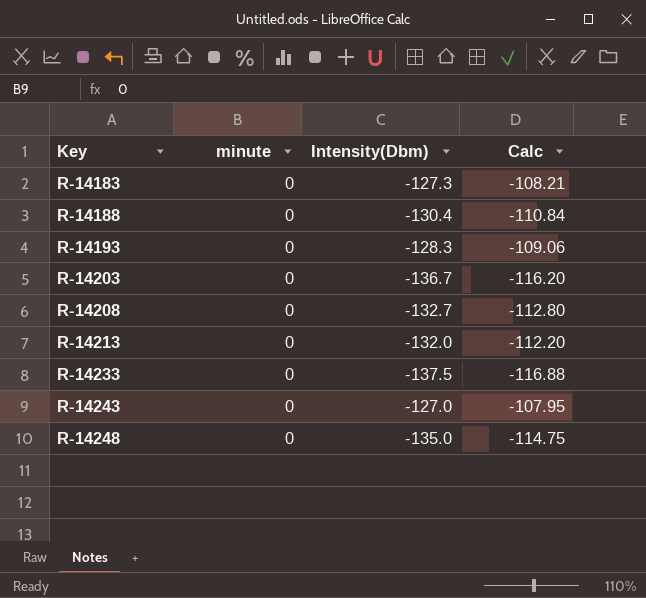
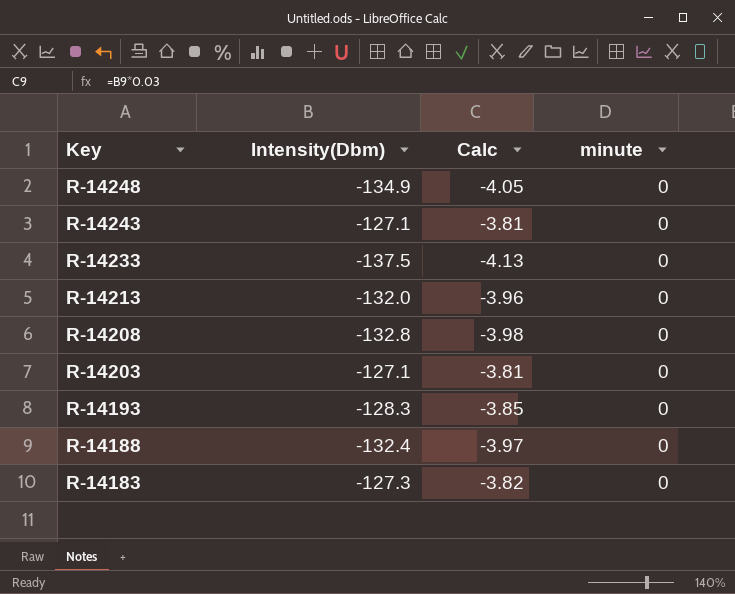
row order: Key ascending -> Key descending
column Calc | formula: [Intensity(Dbm)] * 0.85 -> [Intensity(Dbm)] * 0.03
column minute | position: 2 -> 4
R-14248 | Intensity(Dbm): -135.0 -> -134.9
R-14243 | Intensity(Dbm): -127.0 -> -127.1
R-14208 | Intensity(Dbm): -132.7 -> -132.8
R-14203 | Intensity(Dbm): -136.7 -> -127.1
R-14188 | Intensity(Dbm): -130.4 -> -132.4

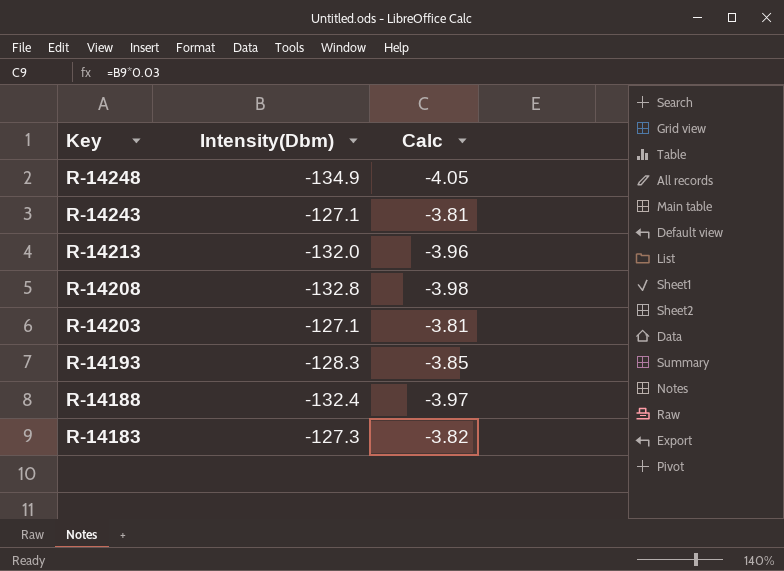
column minute | position: 4 -> none
row R-14233: -137.5 | -4.13 | 0 -> none

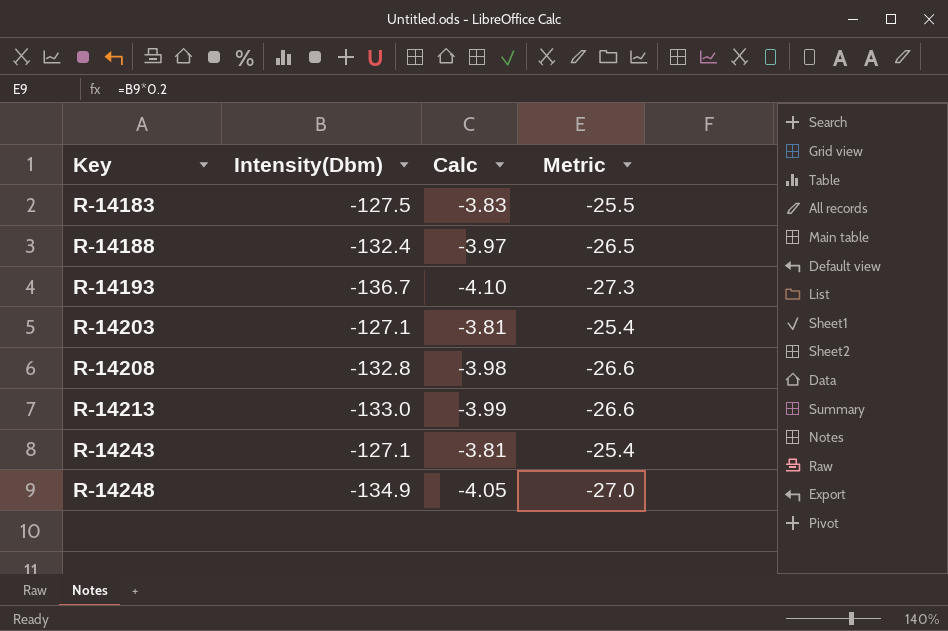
row order: Key descending -> Key ascending
column Metric | formula: none -> [Intensity(Dbm)] * 0.2
R-14183 | Intensity(Dbm): -127.3 -> -127.5
R-14183 | Calc: -3.82 -> -3.83
R-14193 | Intensity(Dbm): -128.3 -> -136.7
R-14193 | Calc: -3.85 -> -4.10
R-14213 | Intensity(Dbm): -132.0 -> -133.0
R-14213 | Calc: -3.96 -> -3.99

